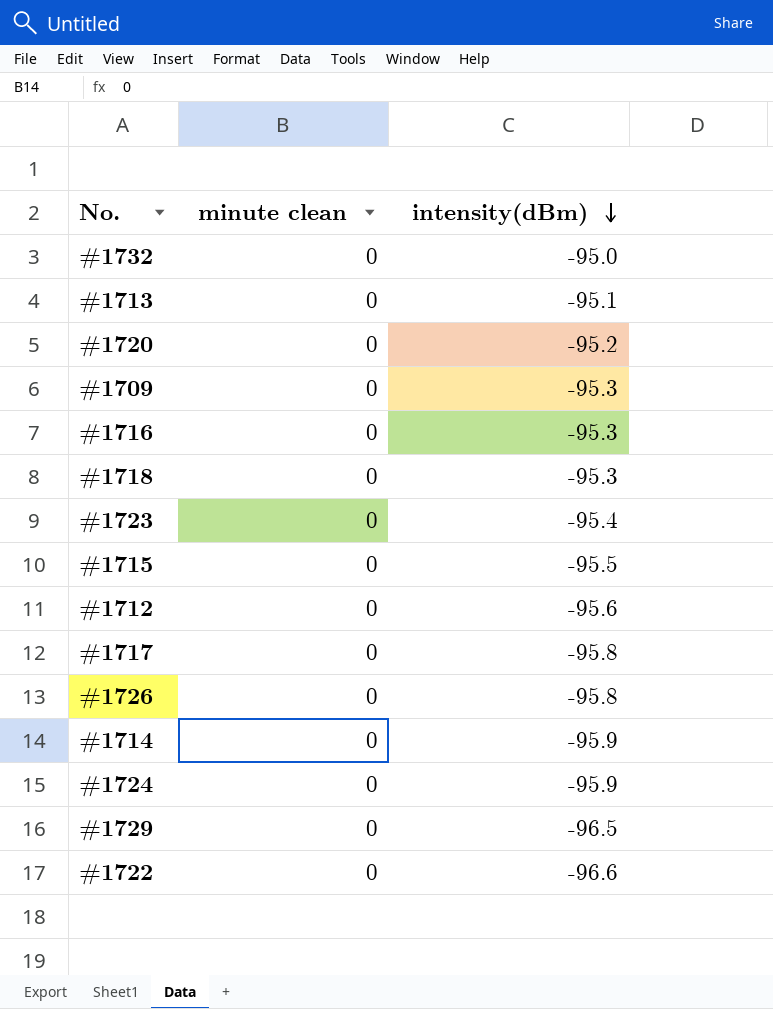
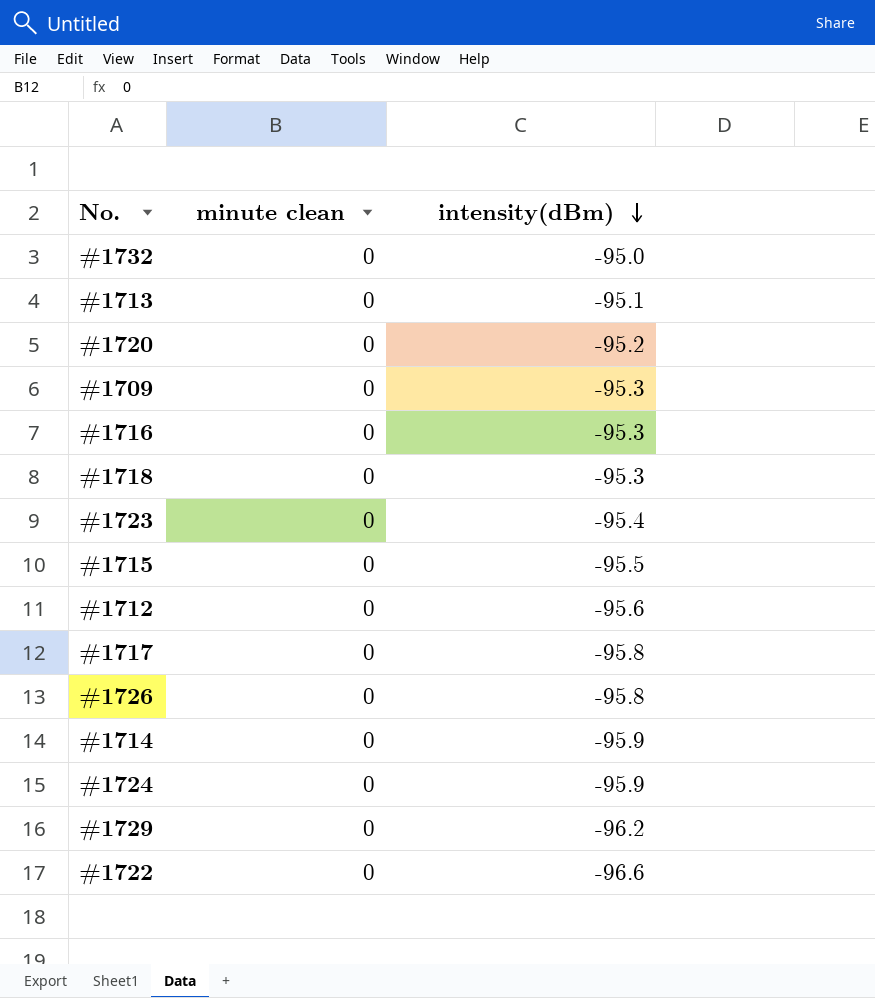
#1729 | intensity(dBm): -96.5 -> -96.2

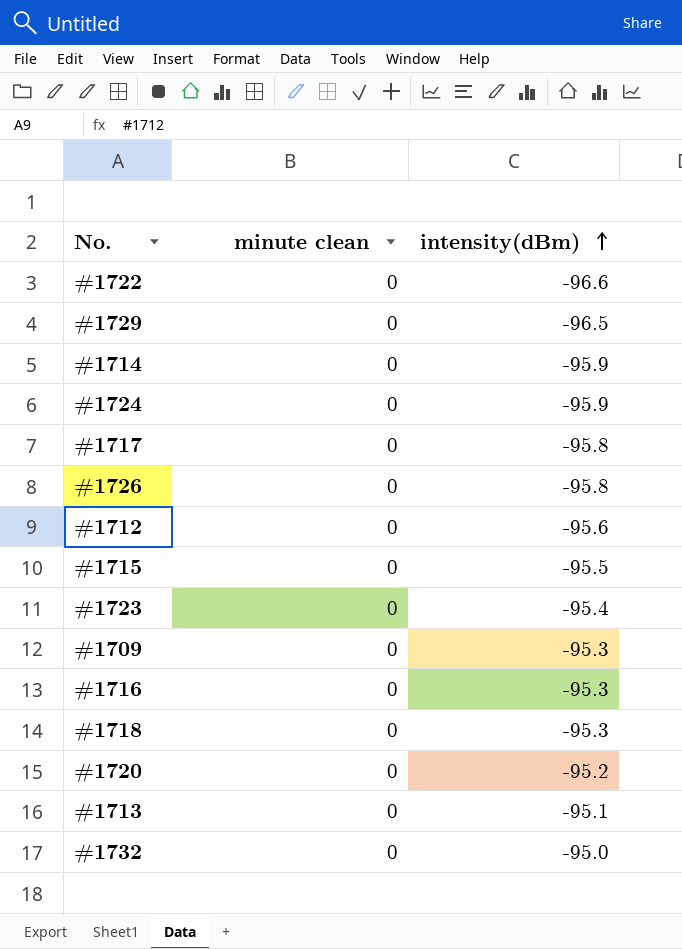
row order: intensity(dBm) descending -> intensity(dBm) ascending
#1729 | intensity(dBm): -96.2 -> -96.5

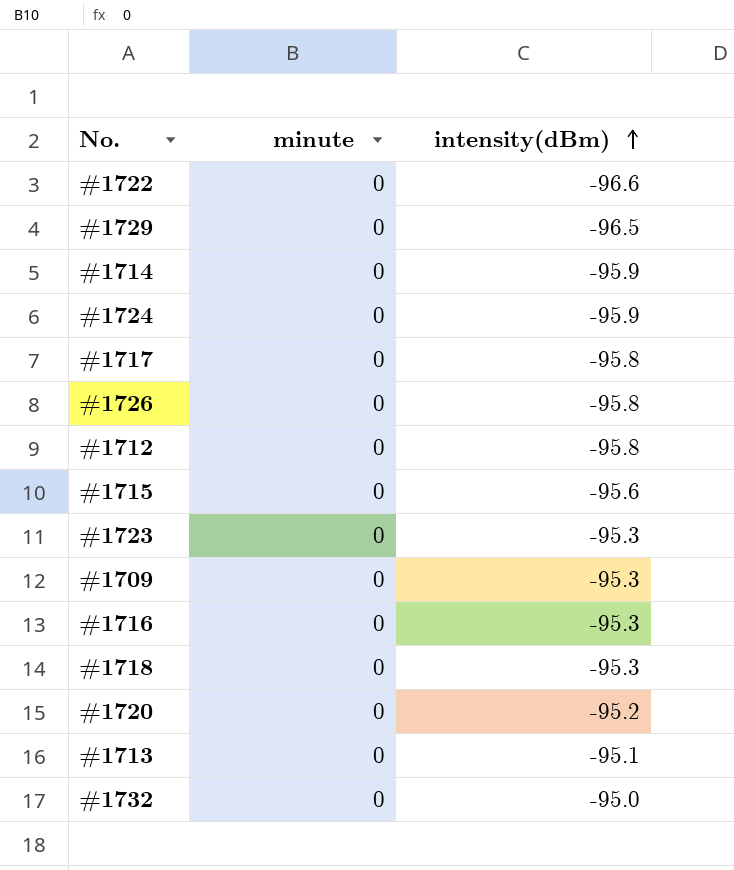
column name: minute clean -> minute
#1712 | intensity(dBm): -95.6 -> -95.8
#1715 | intensity(dBm): -95.5 -> -95.6
#1723 | intensity(dBm): -95.4 -> -95.3

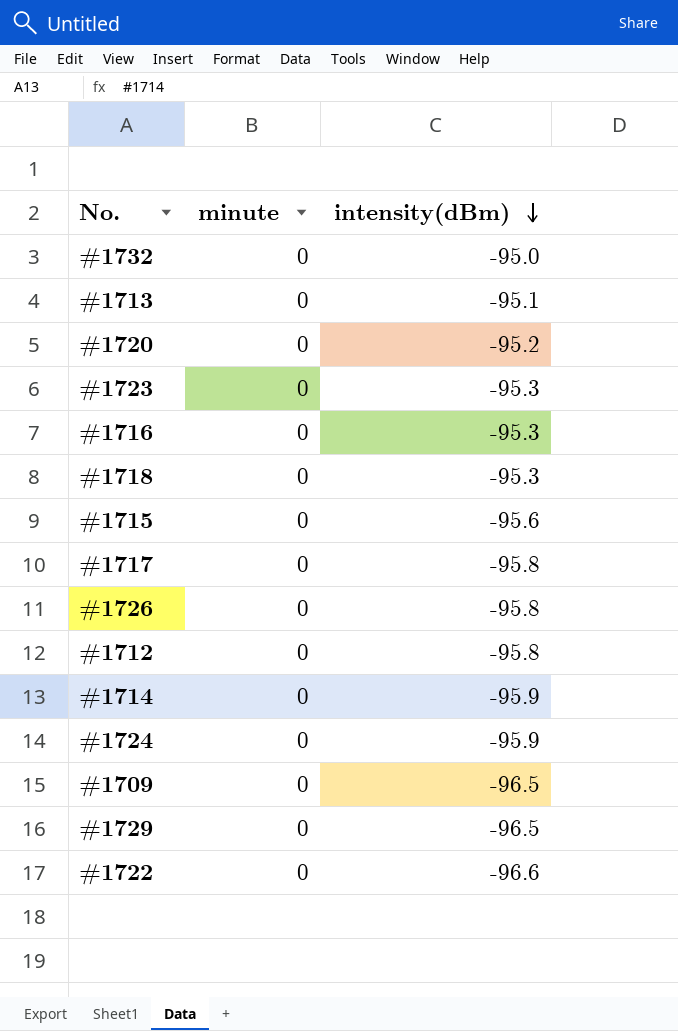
row order: intensity(dBm) ascending -> intensity(dBm) descending
#1709 | intensity(dBm): -95.3 -> -96.5

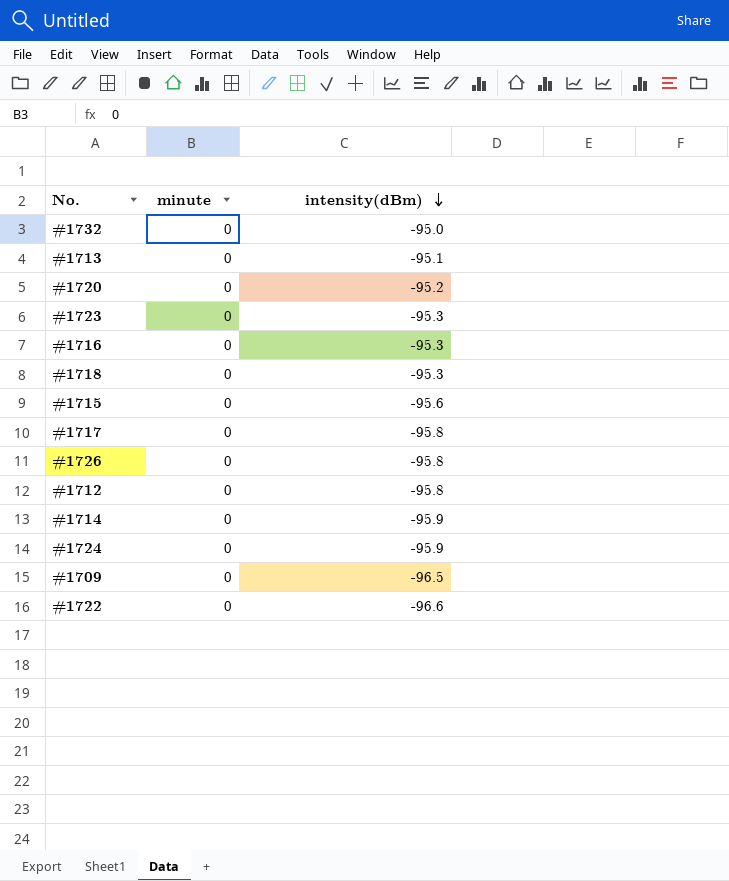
row #1729: 0 | -96.5 -> none

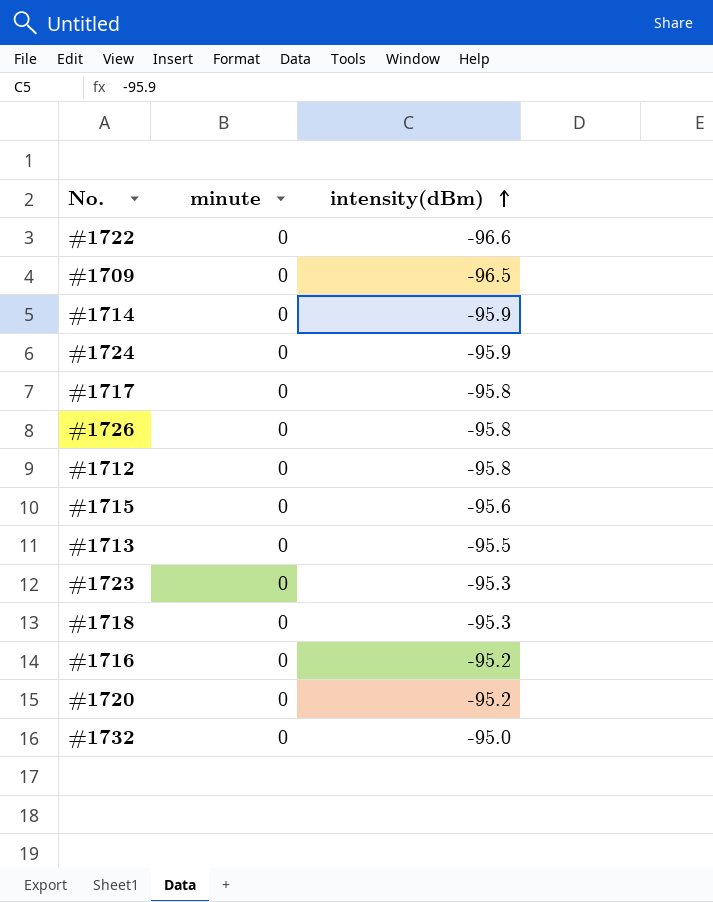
row order: intensity(dBm) descending -> intensity(dBm) ascending
#1713 | intensity(dBm): -95.1 -> -95.5
#1716 | intensity(dBm): -95.3 -> -95.2

